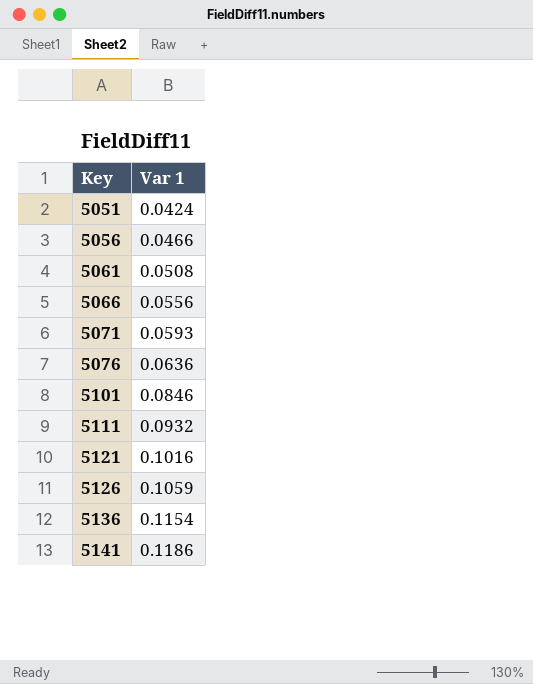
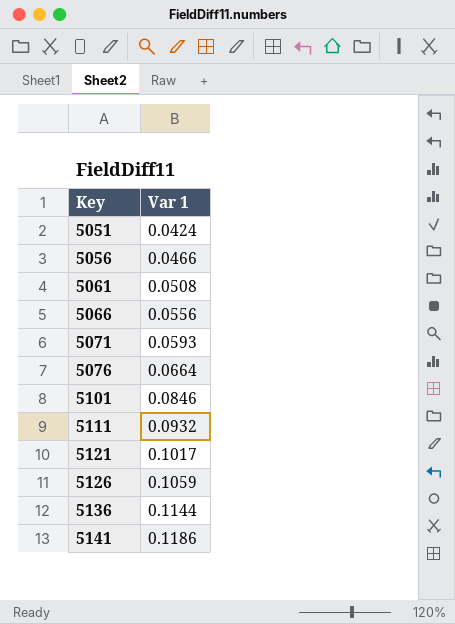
5076 | Var 1: 0.0636 -> 0.0664
5121 | Var 1: 0.1016 -> 0.1017
5136 | Var 1: 0.1154 -> 0.1144

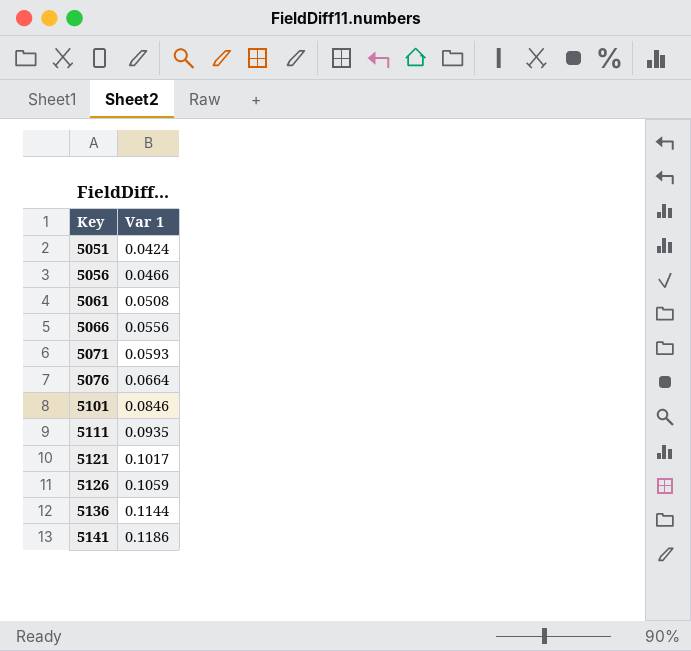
5111 | Var 1: 0.0932 -> 0.0935

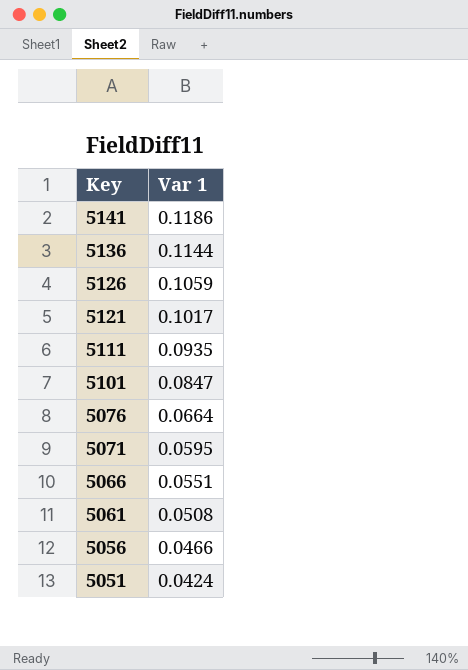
row order: Key ascending -> Key descending
5101 | Var 1: 0.0846 -> 0.0847
5071 | Var 1: 0.0593 -> 0.0595
5066 | Var 1: 0.0556 -> 0.0551

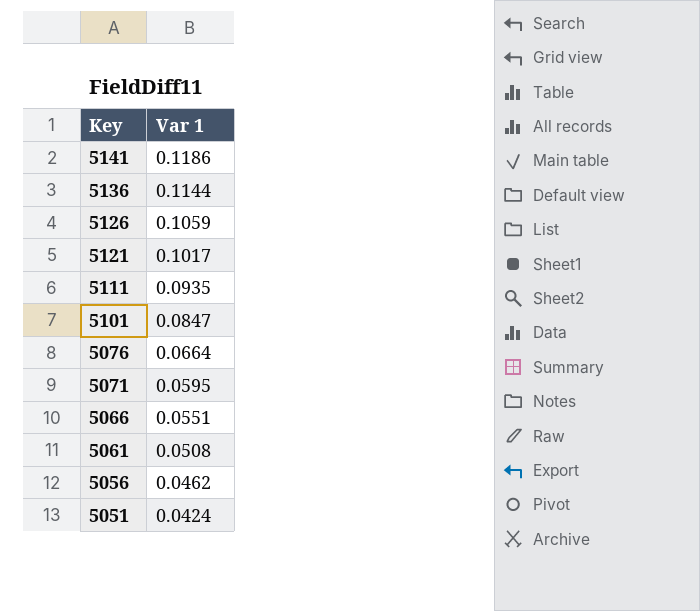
5056 | Var 1: 0.0466 -> 0.0462

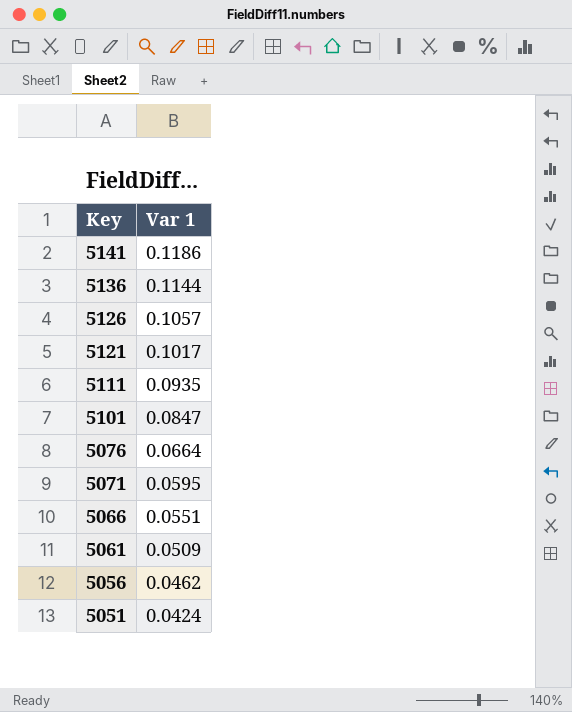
5126 | Var 1: 0.1059 -> 0.1057
5061 | Var 1: 0.0508 -> 0.0509

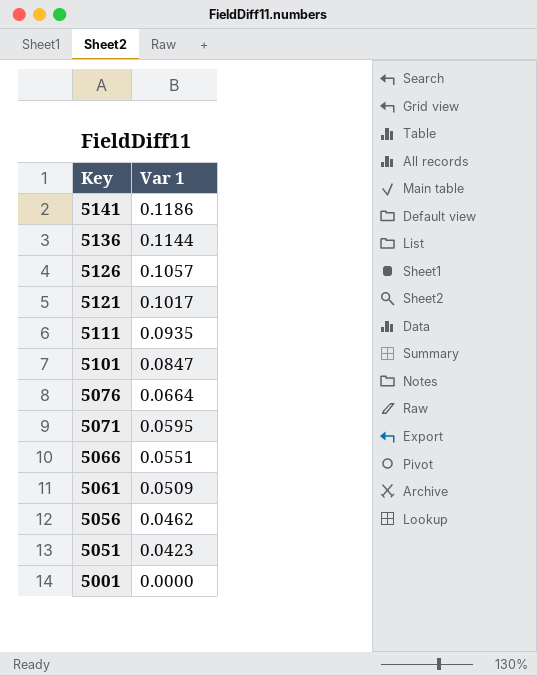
5051 | Var 1: 0.0424 -> 0.0423
row 5001: none -> 0.0000

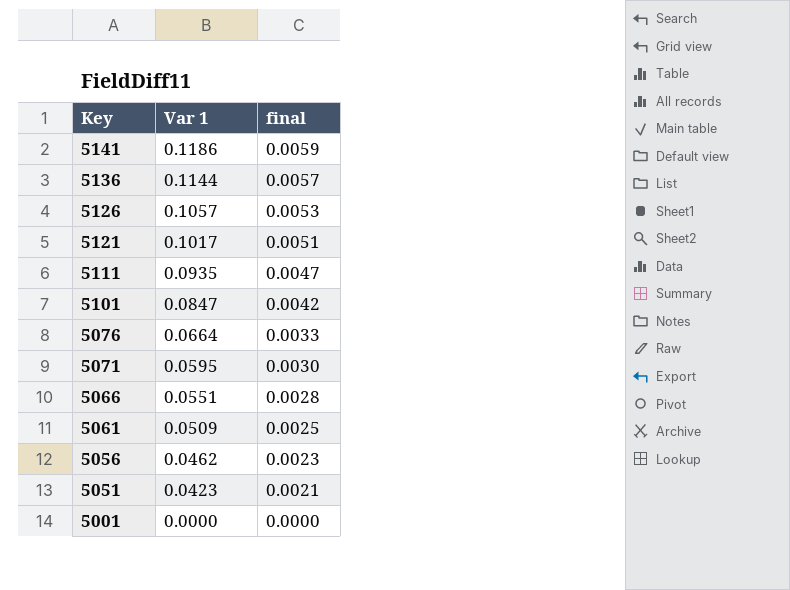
column final | formula: none -> [Var 1] * 0.05

